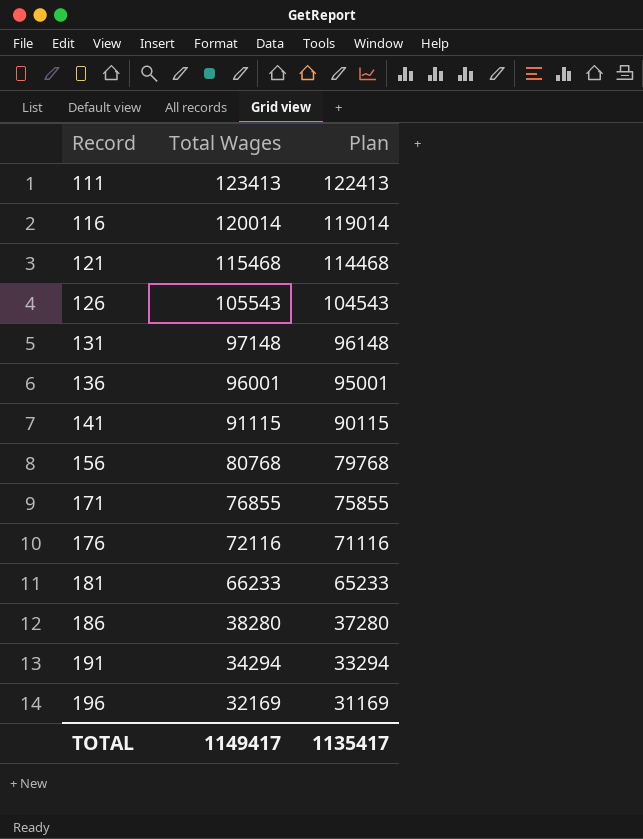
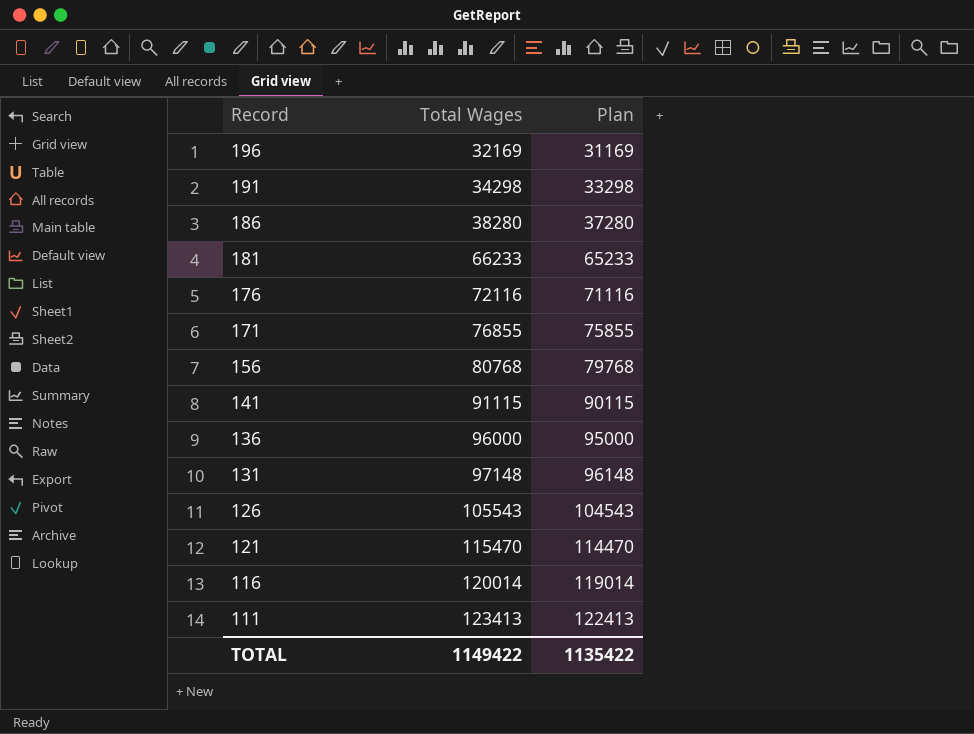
row order: Record ascending -> Record descending
191 | Total Wages: 34294 -> 34298
191 | Plan: 33294 -> 33298
136 | Total Wages: 96001 -> 96000
136 | Plan: 95001 -> 95000
121 | Total Wages: 115468 -> 115470
121 | Plan: 114468 -> 114470
TOTAL | Total Wages: 1149417 -> 1149422
TOTAL | Plan: 1135417 -> 1135422

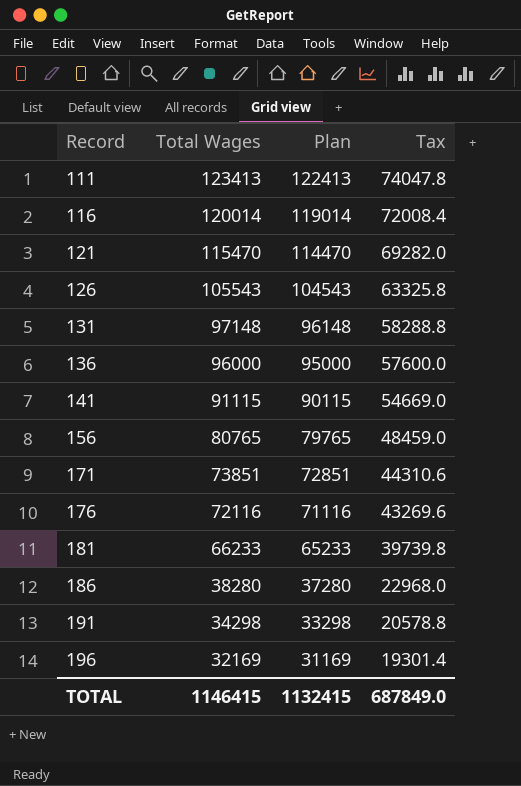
row order: Record descending -> Record ascending
column Tax | formula: none -> [Total Wages] * 0.6
156 | Total Wages: 80768 -> 80765
156 | Plan: 79768 -> 79765
171 | Total Wages: 76855 -> 73851
171 | Plan: 75855 -> 72851
TOTAL | Total Wages: 1149422 -> 1146415
TOTAL | Plan: 1135422 -> 1132415

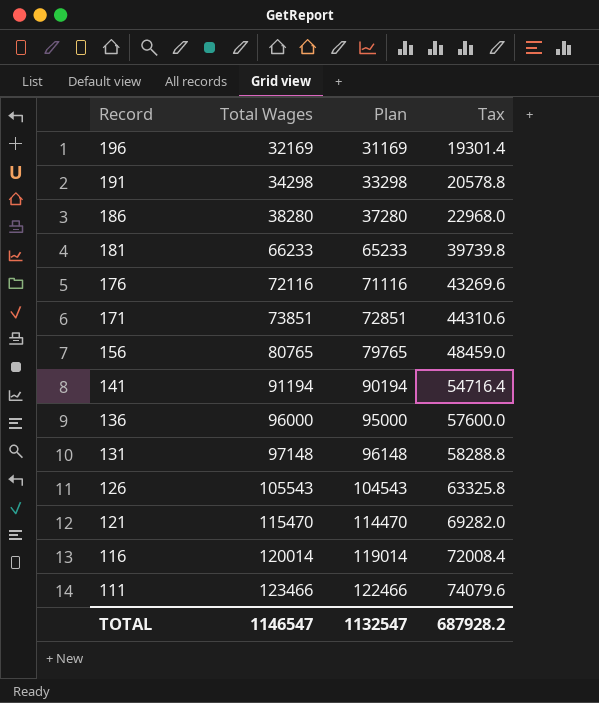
row order: Record ascending -> Record descending
141 | Total Wages: 91115 -> 91194
141 | Plan: 90115 -> 90194
141 | Tax: 54669.0 -> 54716.4
111 | Total Wages: 123413 -> 123466
111 | Plan: 122413 -> 122466
111 | Tax: 74047.8 -> 74079.6
TOTAL | Total Wages: 1146415 -> 1146547
TOTAL | Plan: 1132415 -> 1132547
TOTAL | Tax: 687849.0 -> 687928.2

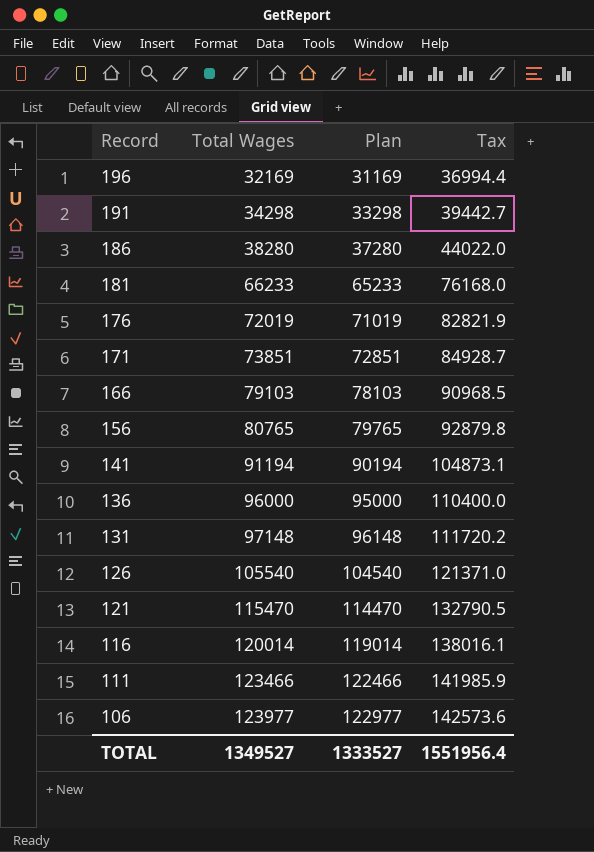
column Tax | formula: [Total Wages] * 0.6 -> [Total Wages] * 1.15
176 | Total Wages: 72116 -> 72019
176 | Plan: 71116 -> 71019
row 166: none -> 79103 | 78103 | 90968.5
126 | Total Wages: 105543 -> 105540
126 | Plan: 104543 -> 104540
row 106: none -> 123977 | 122977 | 142573.6
TOTAL | Total Wages: 1146547 -> 1349527
TOTAL | Plan: 1132547 -> 1333527
TOTAL | Tax: 687928.2 -> 1551956.4

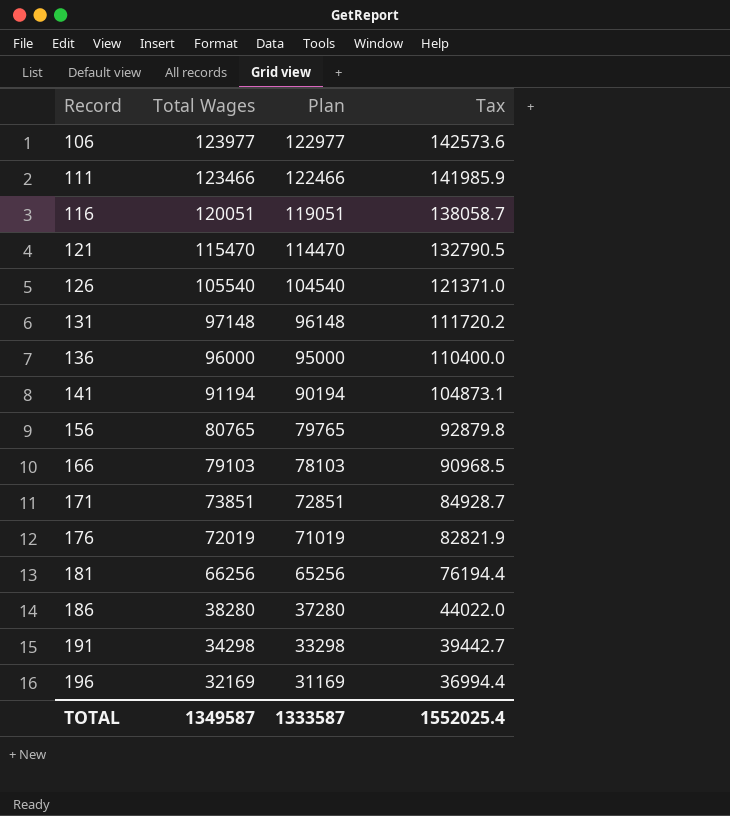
row order: Record descending -> Record ascending
116 | Total Wages: 120014 -> 120051
116 | Plan: 119014 -> 119051
116 | Tax: 138016.1 -> 138058.7
181 | Total Wages: 66233 -> 66256
181 | Plan: 65233 -> 65256
181 | Tax: 76168.0 -> 76194.4
TOTAL | Total Wages: 1349527 -> 1349587
TOTAL | Plan: 1333527 -> 1333587
TOTAL | Tax: 1551956.4 -> 1552025.4

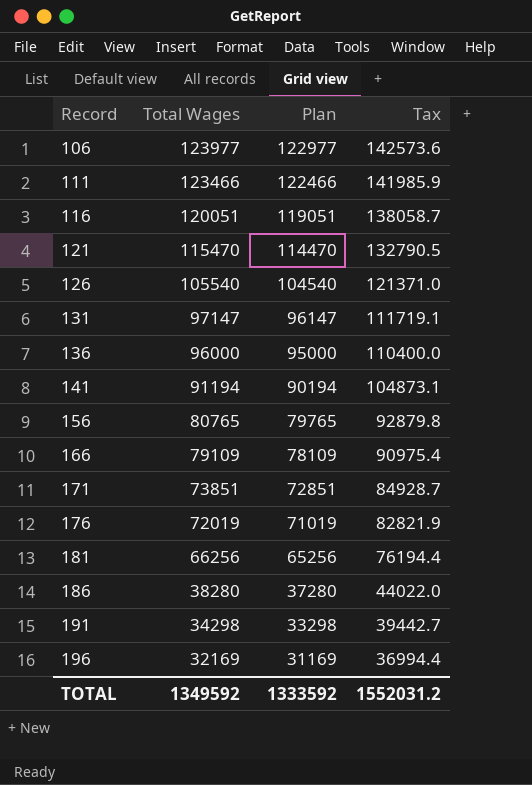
131 | Total Wages: 97148 -> 97147
131 | Plan: 96148 -> 96147
131 | Tax: 111720.2 -> 111719.1
166 | Total Wages: 79103 -> 79109
166 | Plan: 78103 -> 78109
166 | Tax: 90968.5 -> 90975.4
TOTAL | Total Wages: 1349587 -> 1349592
TOTAL | Plan: 1333587 -> 1333592
TOTAL | Tax: 1552025.4 -> 1552031.2

